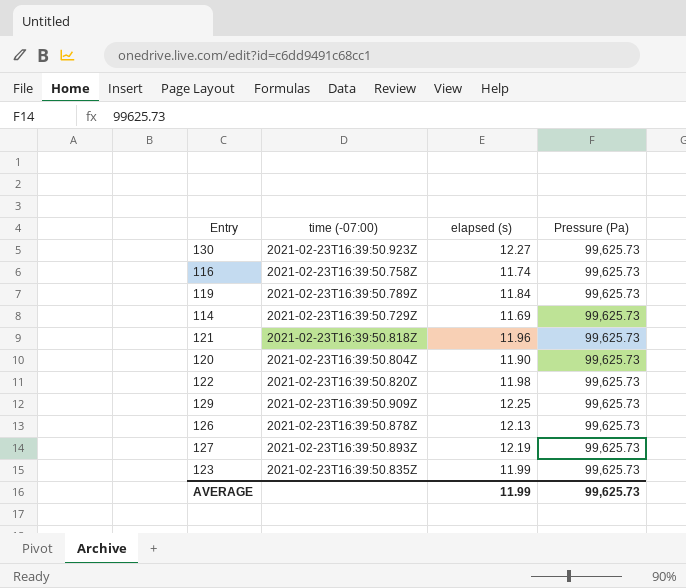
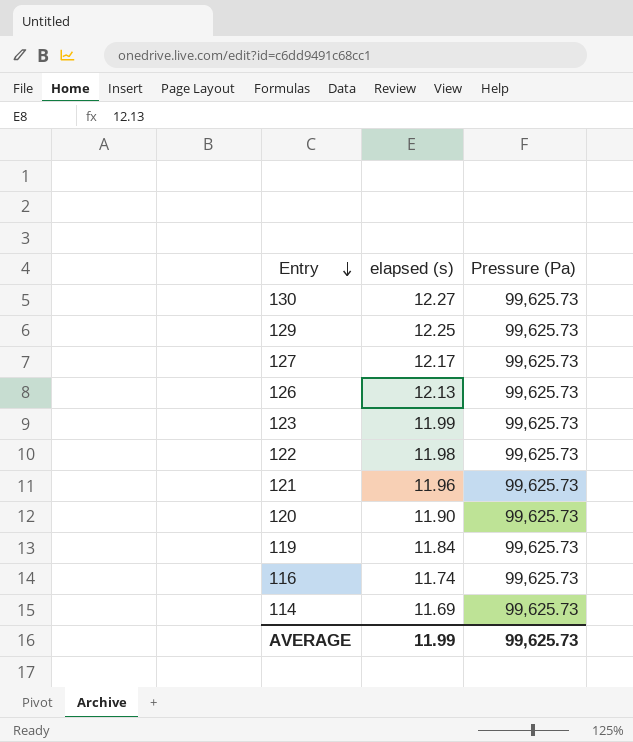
row order: none -> Entry descending
column time (-07:00) | position: 2 -> none
127 | elapsed (s): 12.19 -> 12.17

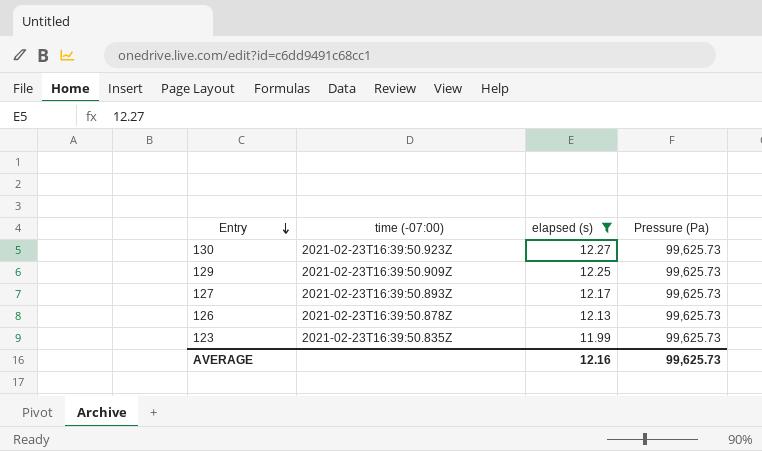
filter: none -> elapsed (s) >= 11.99
column time (-07:00) | position: none -> 2
AVERAGE | elapsed (s): 11.99 -> 12.16

